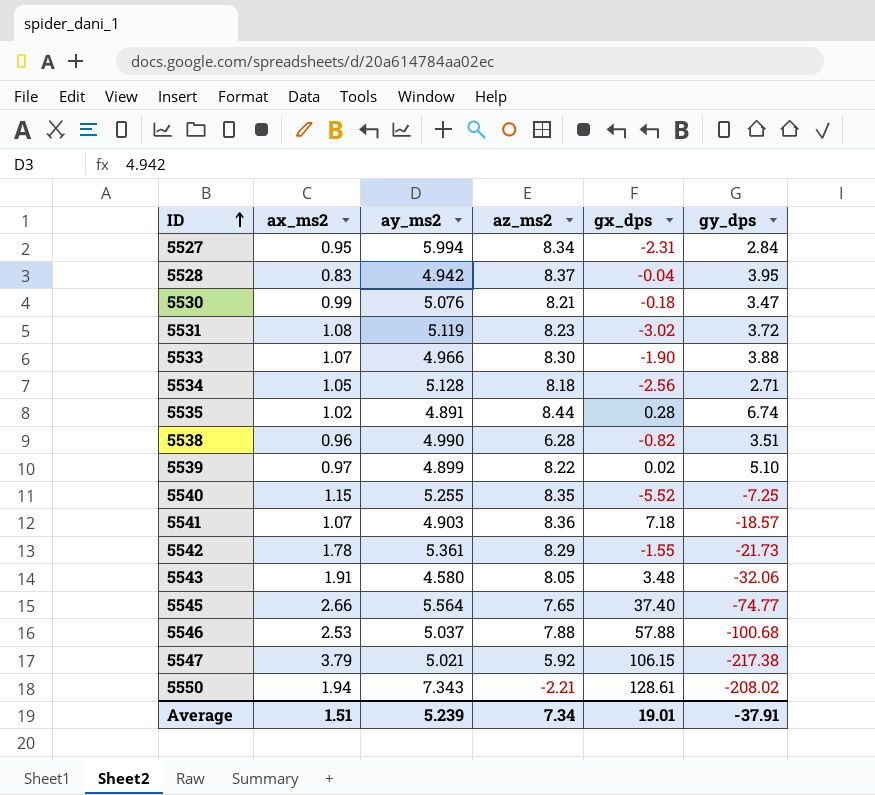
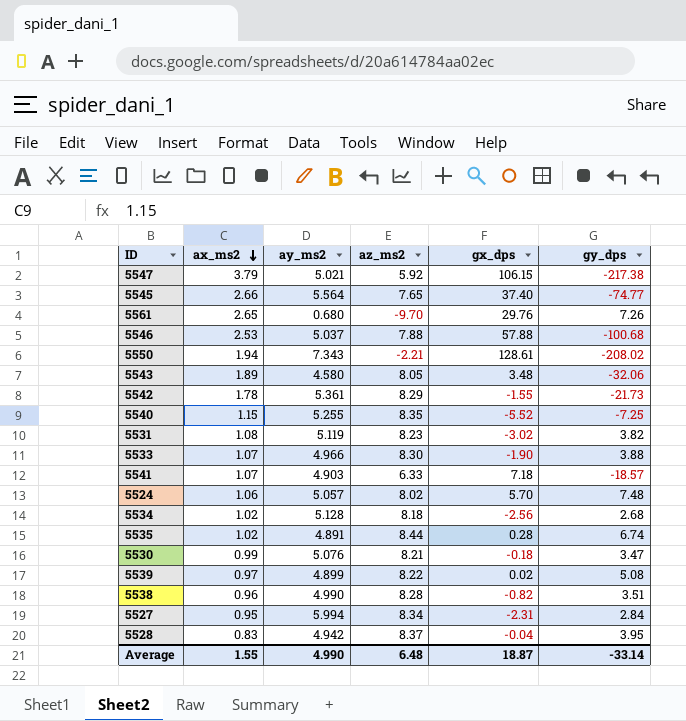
row order: ID ascending -> ax_ms2 descending
row 5561: none -> 2.65 | 0.680 | -9.70 | 29.76 | 7.26
5543 | ax_ms2: 1.91 -> 1.89
5531 | gy_dps: 3.72 -> 3.82
5541 | az_ms2: 8.36 -> 6.33
row 5524: none -> 1.06 | 5.057 | 8.02 | 5.70 | 7.48
5534 | ax_ms2: 1.05 -> 1.02
5534 | gy_dps: 2.71 -> 2.68
5539 | gy_dps: 5.10 -> 5.08
5538 | az_ms2: 6.28 -> 8.28
Average | ax_ms2: 1.51 -> 1.55
Average | ay_ms2: 5.239 -> 4.990
Average | az_ms2: 7.34 -> 6.48
Average | gx_dps: 19.01 -> 18.87
Average | gy_dps: -37.91 -> -33.14

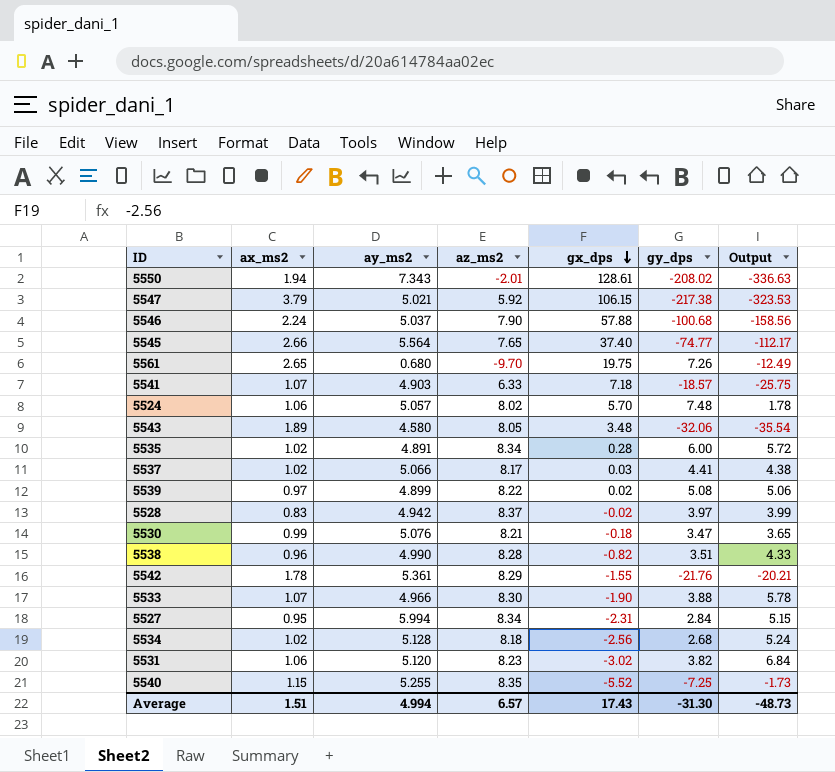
row order: ax_ms2 descending -> gx_dps descending
column Output | formula: none -> [gy_dps] - [gx_dps]
5550 | az_ms2: -2.21 -> -2.01
5546 | ax_ms2: 2.53 -> 2.24
5546 | az_ms2: 7.88 -> 7.90
5561 | gx_dps: 29.76 -> 19.75
5535 | az_ms2: 8.44 -> 8.34
5535 | gy_dps: 6.74 -> 6.00
row 5537: none -> 1.02 | 5.066 | 8.17 | 0.03 | 4.41 | 4.38
5528 | gx_dps: -0.04 -> -0.02
5528 | gy_dps: 3.95 -> 3.97
5542 | gy_dps: -21.73 -> -21.76
5531 | ax_ms2: 1.08 -> 1.06
5531 | ay_ms2: 5.119 -> 5.120
Average | ax_ms2: 1.55 -> 1.51
Average | ay_ms2: 4.990 -> 4.994
Average | az_ms2: 6.48 -> 6.57
Average | gx_dps: 18.87 -> 17.43
Average | gy_dps: -33.14 -> -31.30

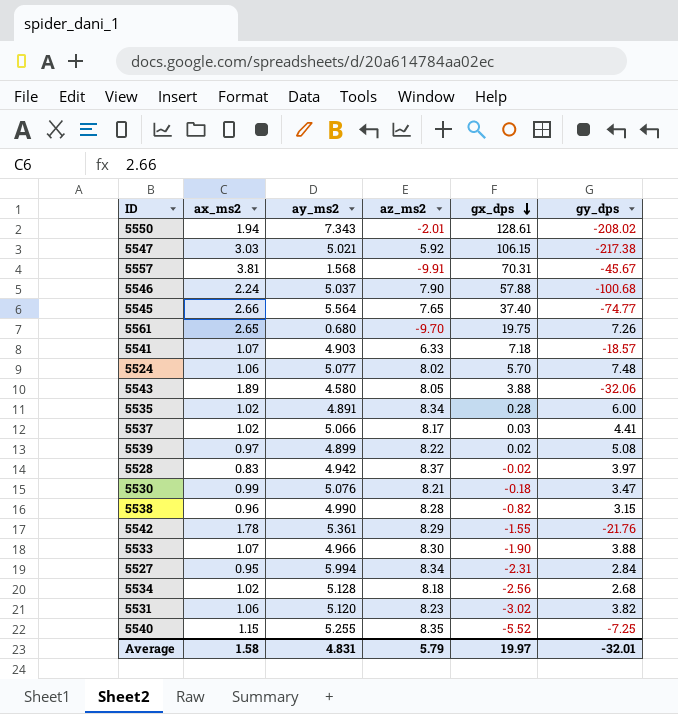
column Output | formula: [gy_dps] - [gx_dps] -> none
5547 | ax_ms2: 3.79 -> 3.03
row 5557: none -> 3.81 | 1.568 | -9.91 | 70.31 | -45.67
5524 | ay_ms2: 5.057 -> 5.077
5543 | gx_dps: 3.48 -> 3.88
5538 | gy_dps: 3.51 -> 3.15
Average | ax_ms2: 1.51 -> 1.58
Average | ay_ms2: 4.994 -> 4.831
Average | az_ms2: 6.57 -> 5.79
Average | gx_dps: 17.43 -> 19.97
Average | gy_dps: -31.30 -> -32.01

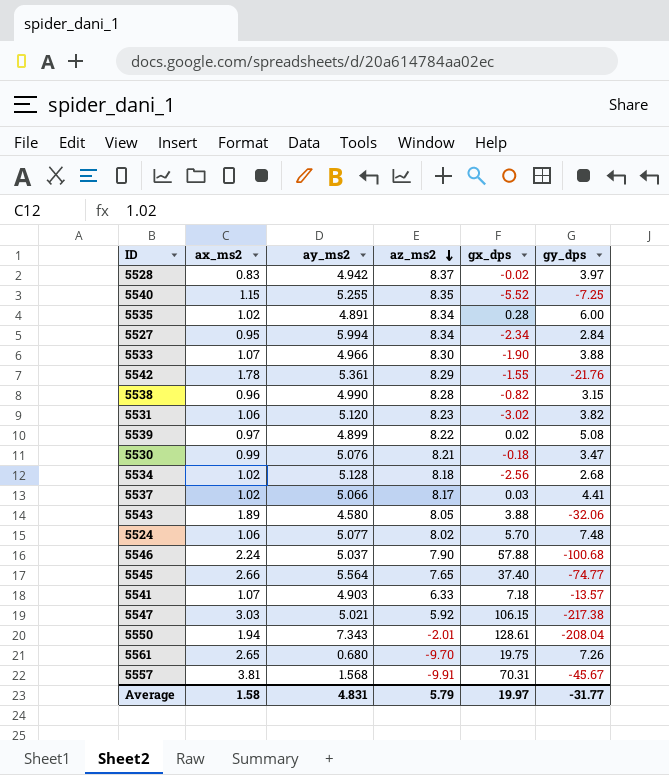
row order: gx_dps descending -> az_ms2 descending
5527 | gx_dps: -2.31 -> -2.34
5541 | gy_dps: -18.57 -> -13.57
5550 | gy_dps: -208.02 -> -208.04
Average | gy_dps: -32.01 -> -31.77

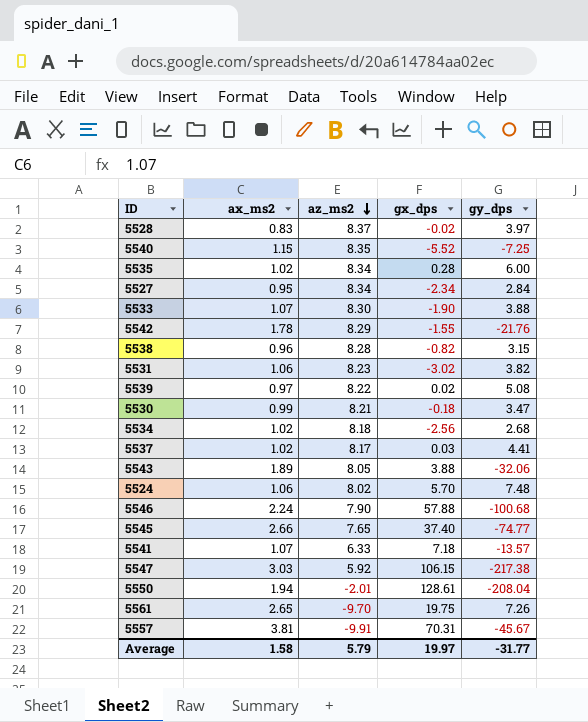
column ay_ms2 | position: 3 -> none

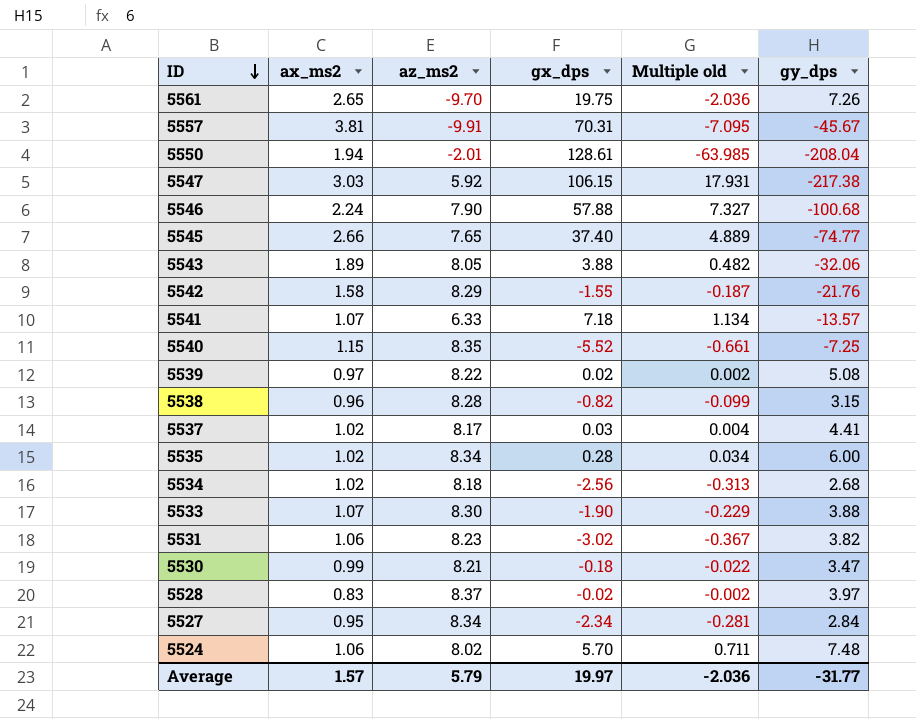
row order: az_ms2 descending -> ID descending
column Multiple old | formula: none -> [gx_dps] / [az_ms2]
5542 | ax_ms2: 1.78 -> 1.58
Average | ax_ms2: 1.58 -> 1.57

